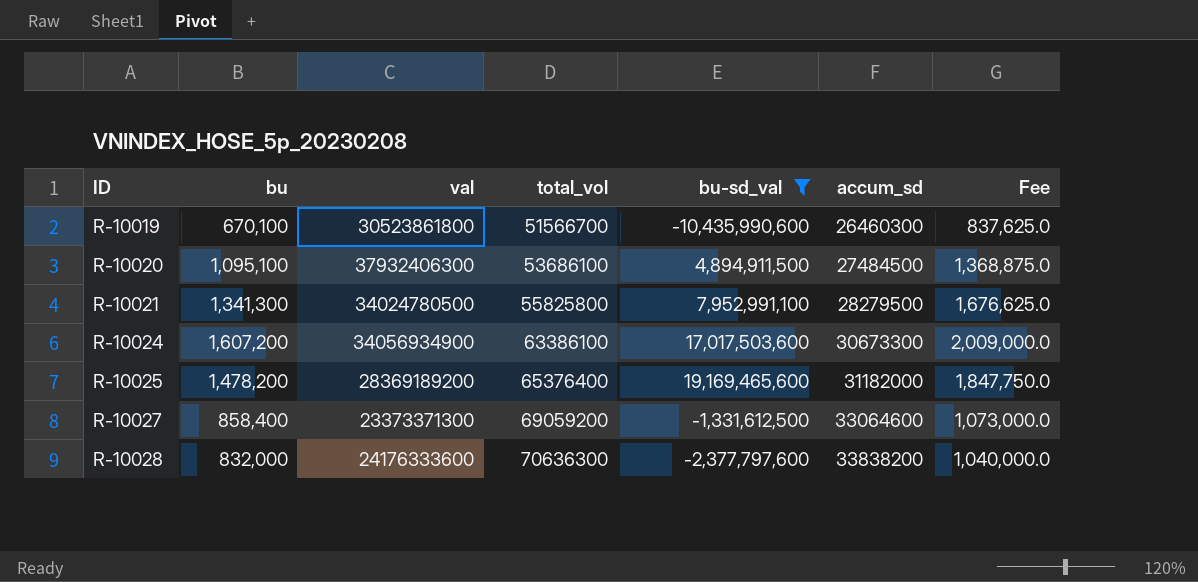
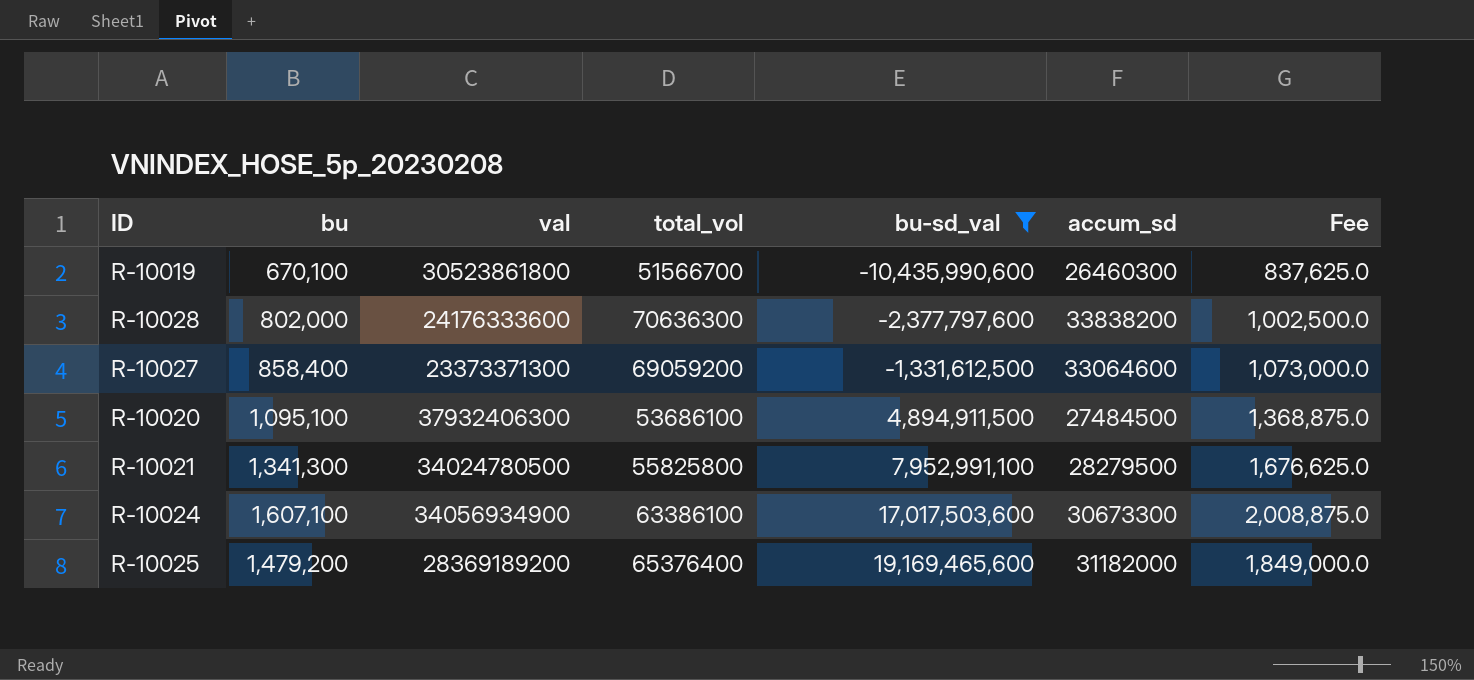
row order: ID ascending -> bu-sd_val ascending
R-10028 | bu: 832,000 -> 802,000
R-10028 | Fee: 1,040,000.0 -> 1,002,500.0
R-10024 | bu: 1,607,200 -> 1,607,100
R-10024 | Fee: 2,009,000.0 -> 2,008,875.0
R-10025 | bu: 1,478,200 -> 1,479,200
R-10025 | Fee: 1,847,750.0 -> 1,849,000.0

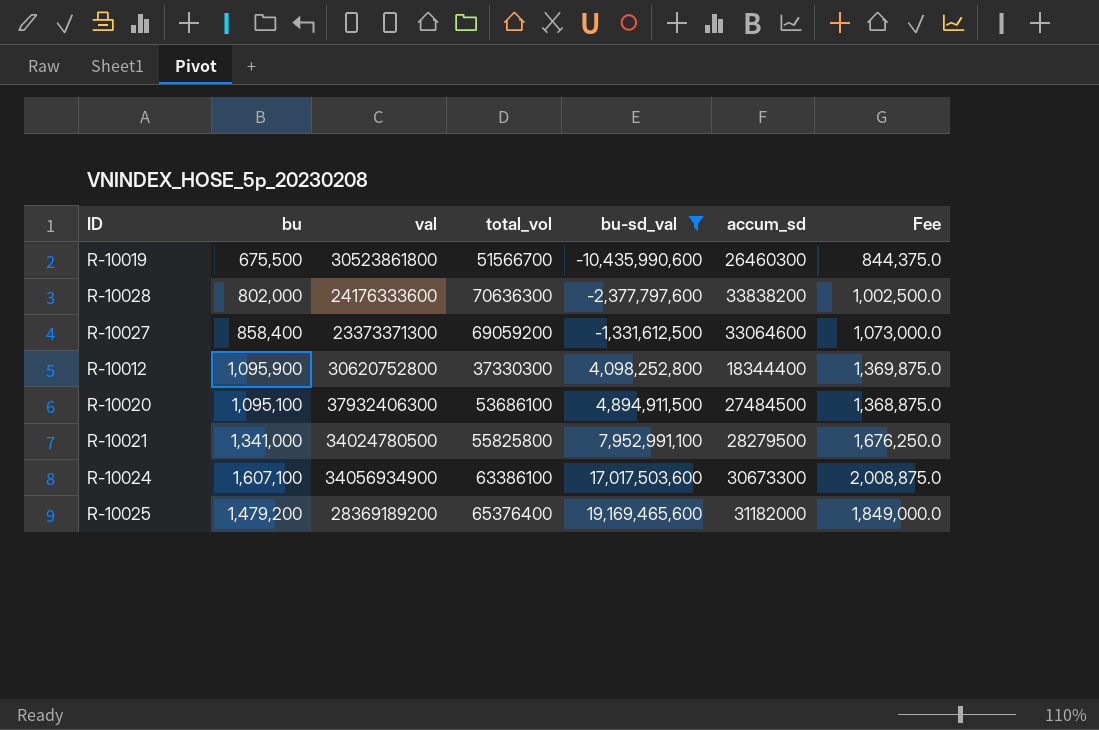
R-10019 | bu: 670,100 -> 675,500
R-10019 | Fee: 837,625.0 -> 844,375.0
row R-10012: none -> 1,095,900 | 30620752800 | 37330300 | 4,098,252,800 | 18344400 | 1,369,875.0
R-10021 | bu: 1,341,300 -> 1,341,000
R-10021 | Fee: 1,676,625.0 -> 1,676,250.0

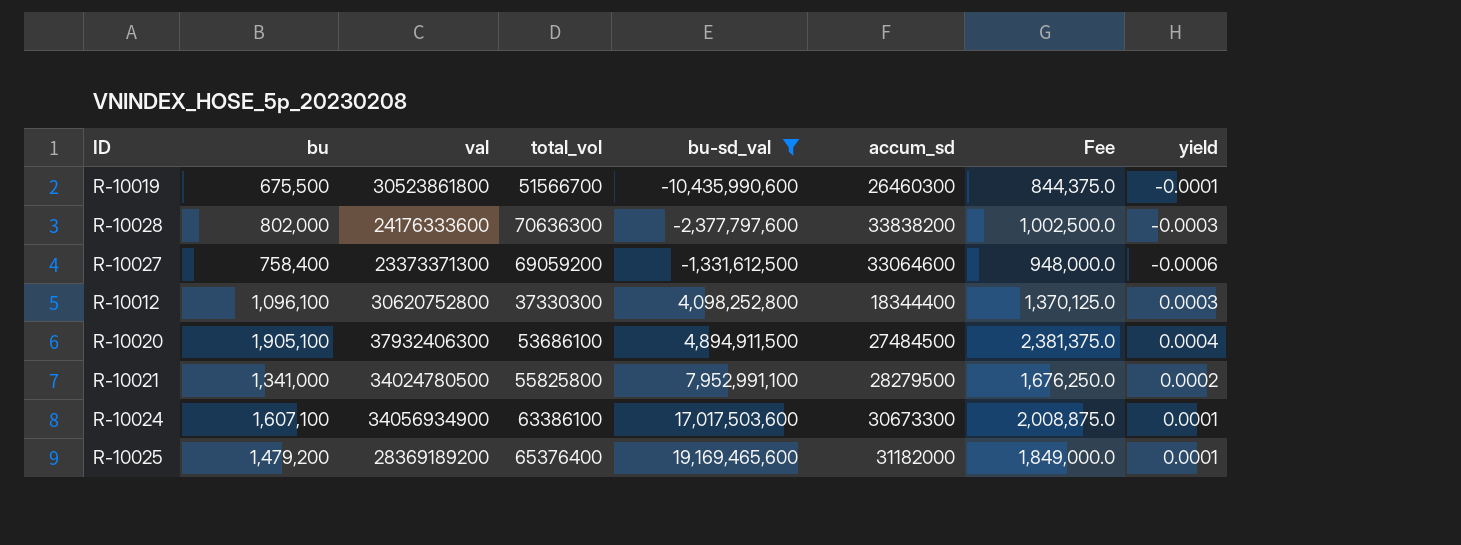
column yield | formula: none -> [bu] / [bu-sd_val]
R-10027 | bu: 858,400 -> 758,400
R-10027 | Fee: 1,073,000.0 -> 948,000.0
R-10012 | bu: 1,095,900 -> 1,096,100
R-10012 | Fee: 1,369,875.0 -> 1,370,125.0
R-10020 | bu: 1,095,100 -> 1,905,100
R-10020 | Fee: 1,368,875.0 -> 2,381,375.0

